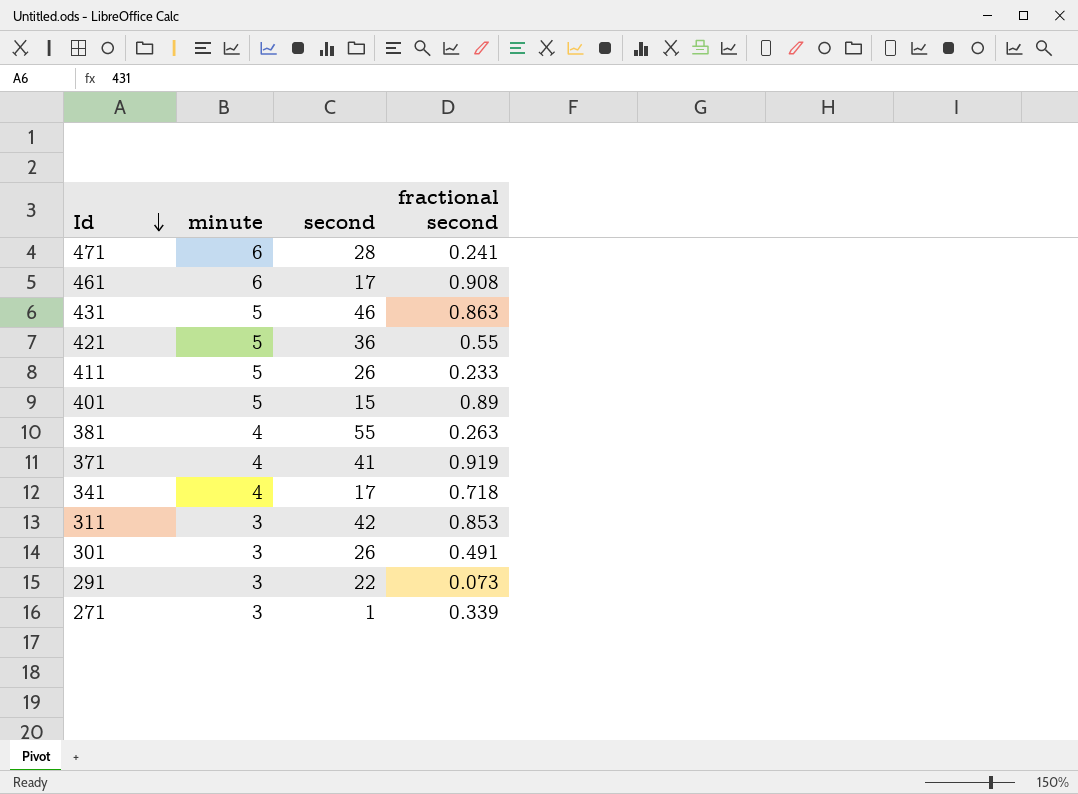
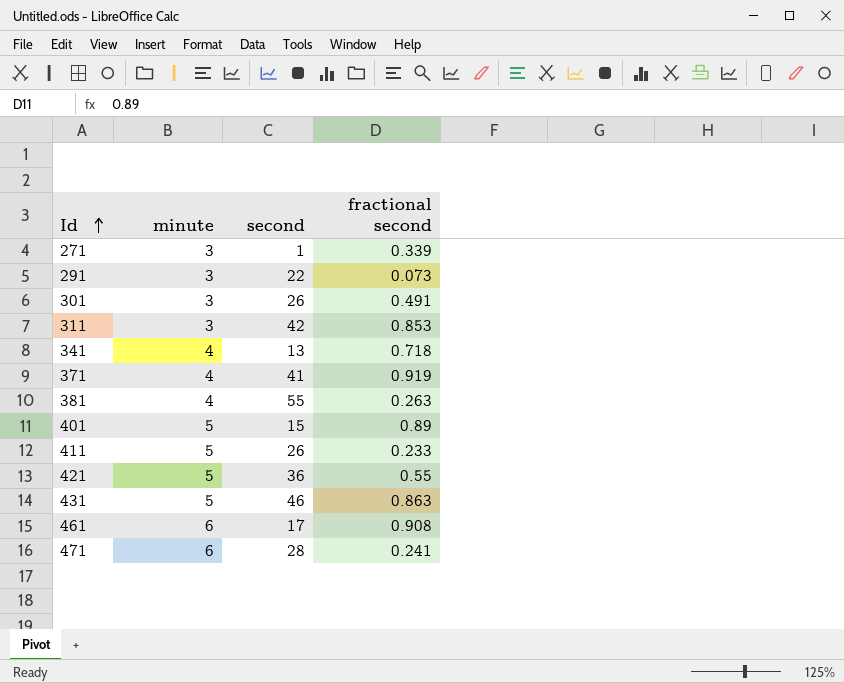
row order: Id descending -> Id ascending
341 | second: 17 -> 13

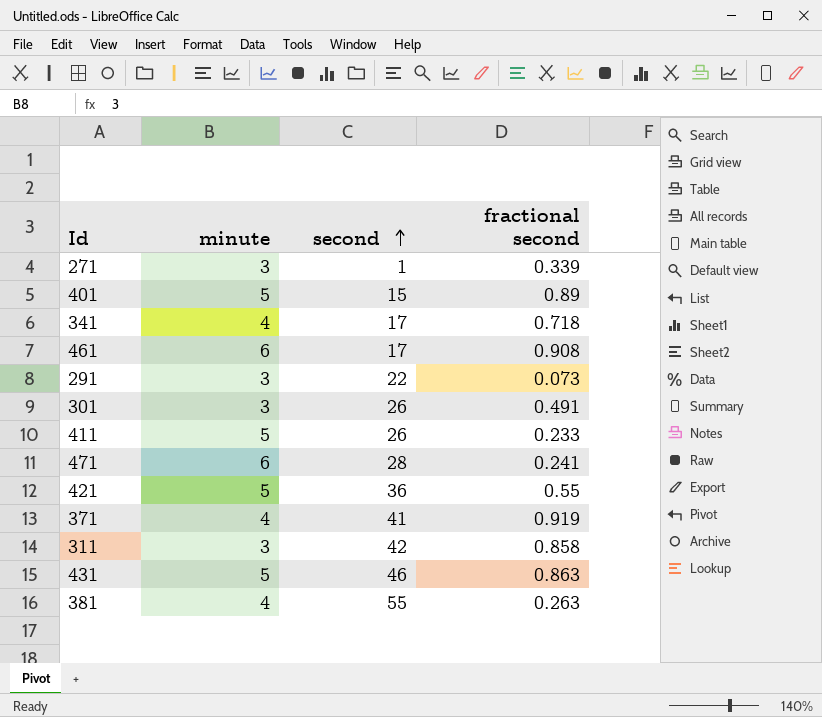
row order: Id ascending -> second ascending
341 | second: 13 -> 17
311 | fractional second: 0.853 -> 0.858

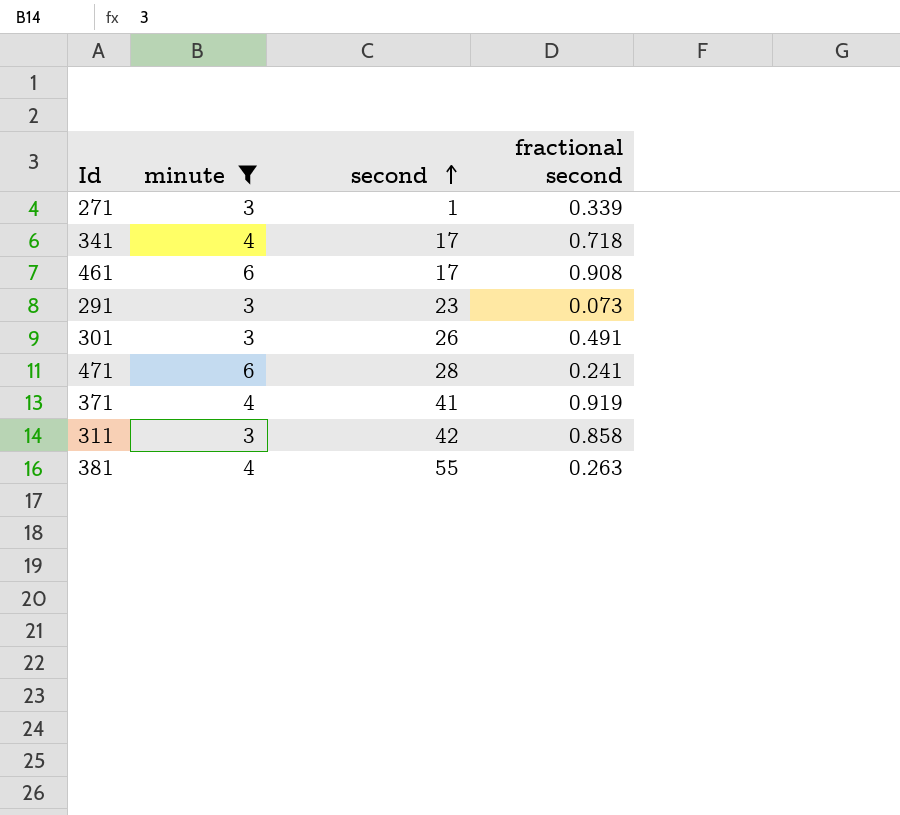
filter: none -> minute != 5
291 | second: 22 -> 23

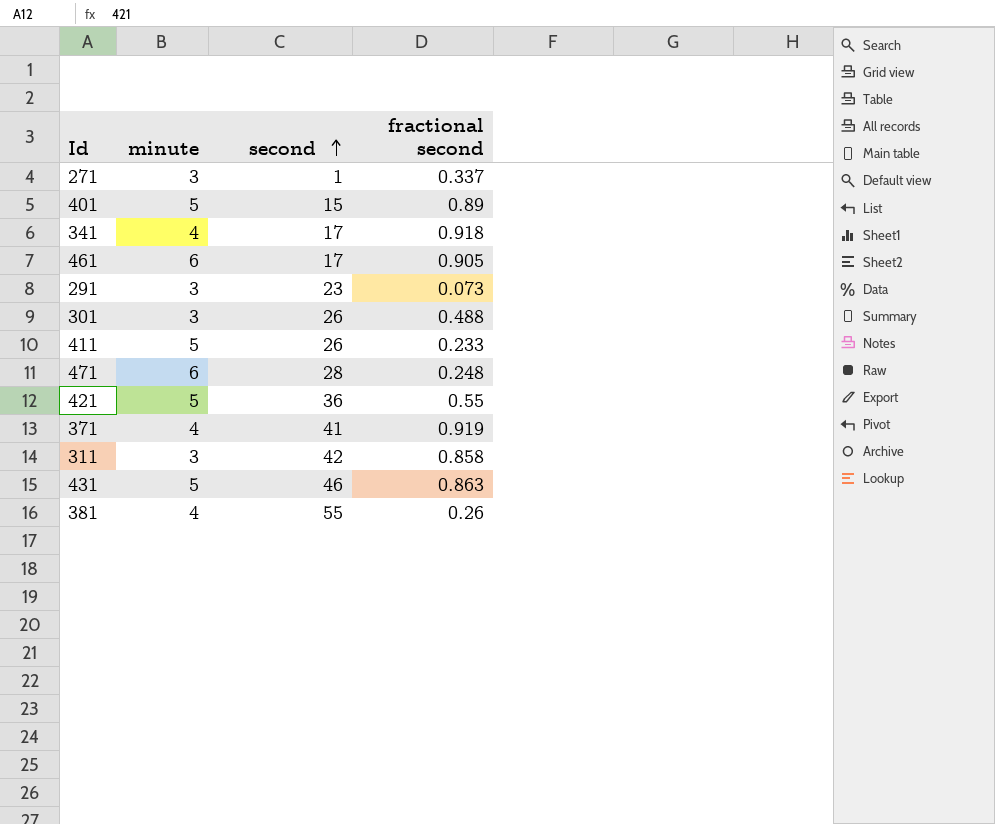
filter: minute != 5 -> none
271 | fractional second: 0.339 -> 0.337
341 | fractional second: 0.718 -> 0.918
461 | fractional second: 0.908 -> 0.905
301 | fractional second: 0.491 -> 0.488
471 | fractional second: 0.241 -> 0.248
381 | fractional second: 0.263 -> 0.26

